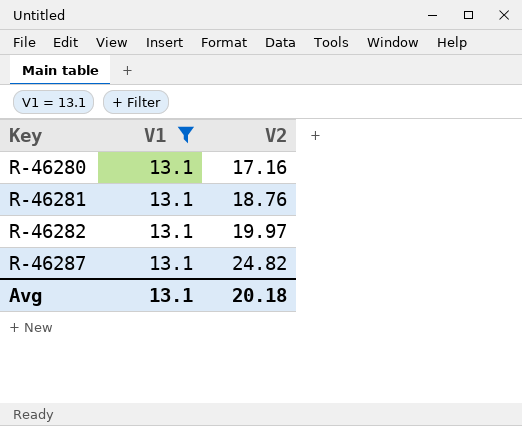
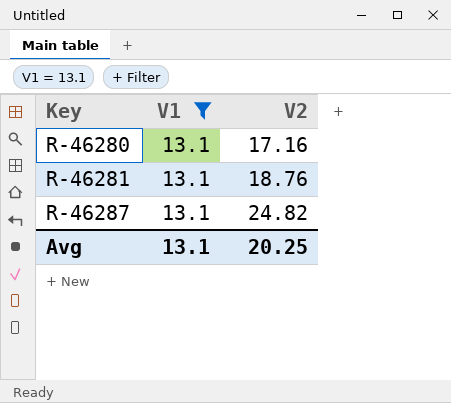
row R-46282: 13.1 | 19.97 -> none
Avg | V2: 20.18 -> 20.25

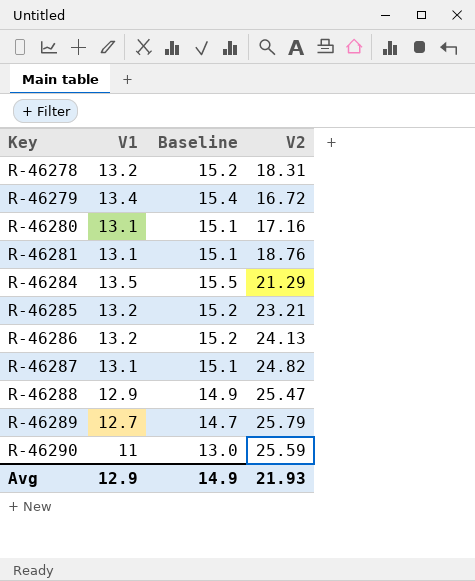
filter: V1 = 13.1 -> none
column Baseline | formula: none -> [V1] + 2
Avg | V1: 13.1 -> 12.9
Avg | V2: 20.25 -> 21.93

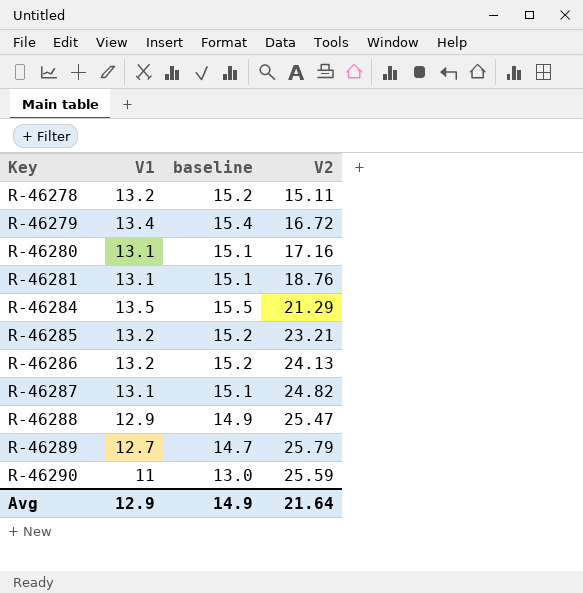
column name: Baseline -> baseline
R-46278 | V2: 18.31 -> 15.11
Avg | V2: 21.93 -> 21.64

